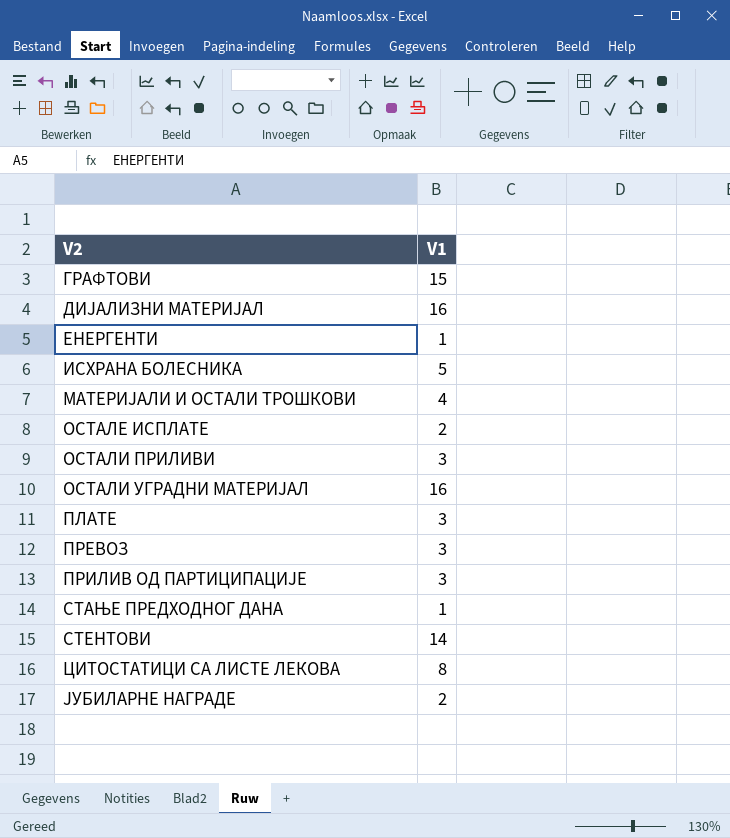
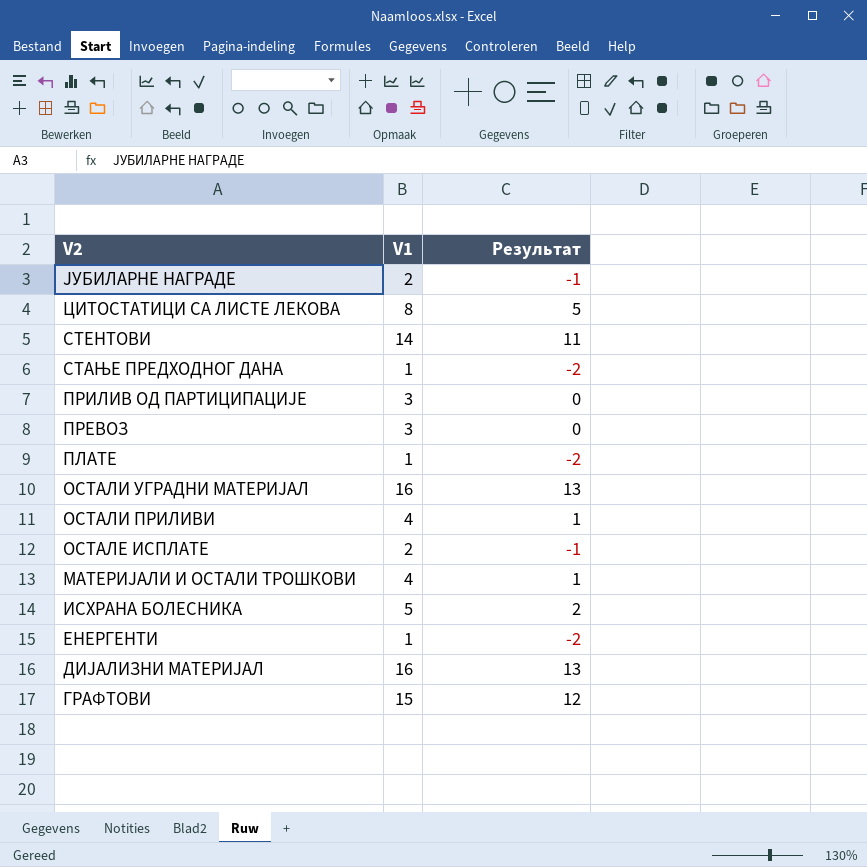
row order: V2 ascending -> V2 descending
column Результат | formula: none -> [V1] - 3
ПЛАТЕ | V1: 3 -> 1
ОСТАЛИ ПРИЛИВИ | V1: 3 -> 4

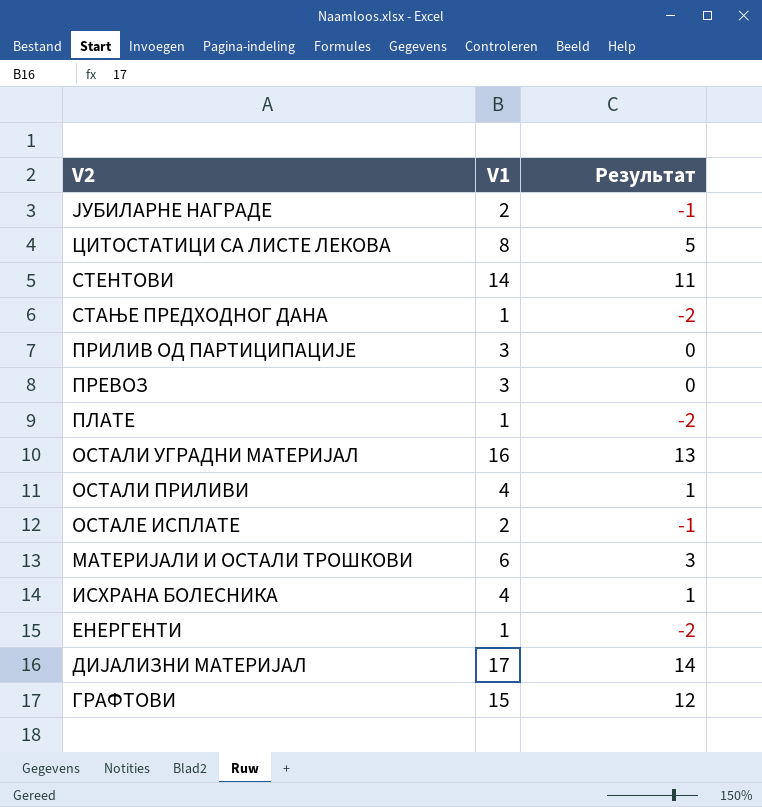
МАТЕРИЈАЛИ И ОСТАЛИ ТРОШКОВИ | V1: 4 -> 6
МАТЕРИЈАЛИ И ОСТАЛИ ТРОШКОВИ | Результат: 1 -> 3
ИСХРАНА БОЛЕСНИКА | V1: 5 -> 4
ИСХРАНА БОЛЕСНИКА | Результат: 2 -> 1
ДИЈАЛИЗНИ МАТЕРИЈАЛ | V1: 16 -> 17
ДИЈАЛИЗНИ МАТЕРИЈАЛ | Результат: 13 -> 14

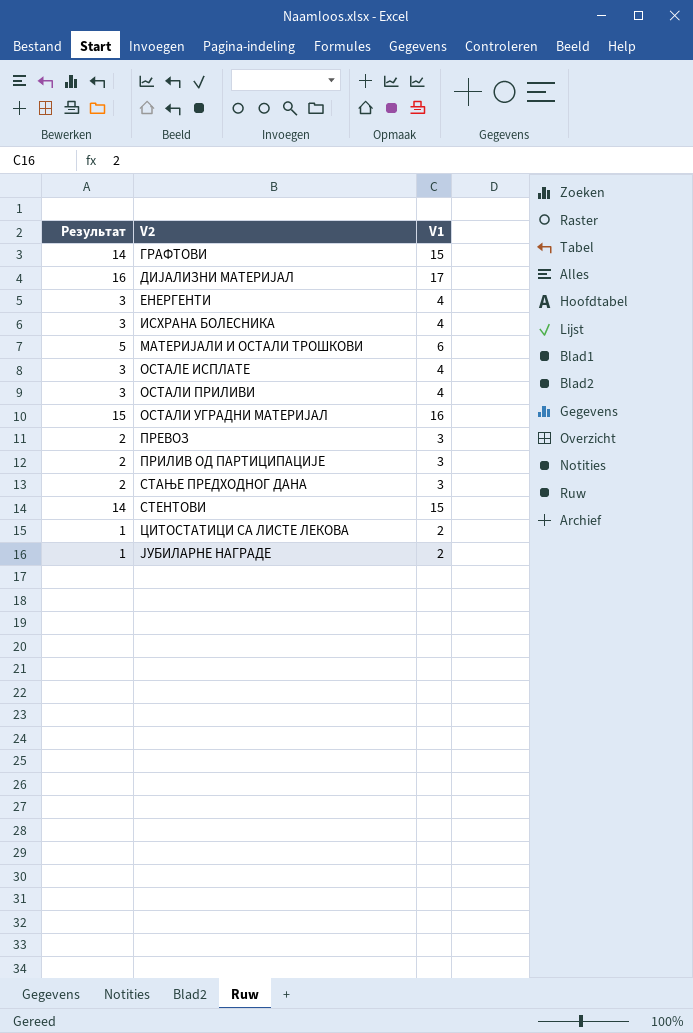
row order: V2 descending -> V2 ascending
column Результат | formula: [V1] - 3 -> [V1] - 1
column Результат | position: 3 -> 1
row ПЛАТЕ: 1 | -2 -> none
ЕНЕРГЕНТИ | V1: 1 -> 4
ОСТАЛЕ ИСПЛАТЕ | V1: 2 -> 4
СТАЊЕ ПРЕДХОДНОГ ДАНА | V1: 1 -> 3
СТЕНТОВИ | V1: 14 -> 15
ЦИТОСТАТИЦИ СА ЛИСТЕ ЛЕКОВА | V1: 8 -> 2

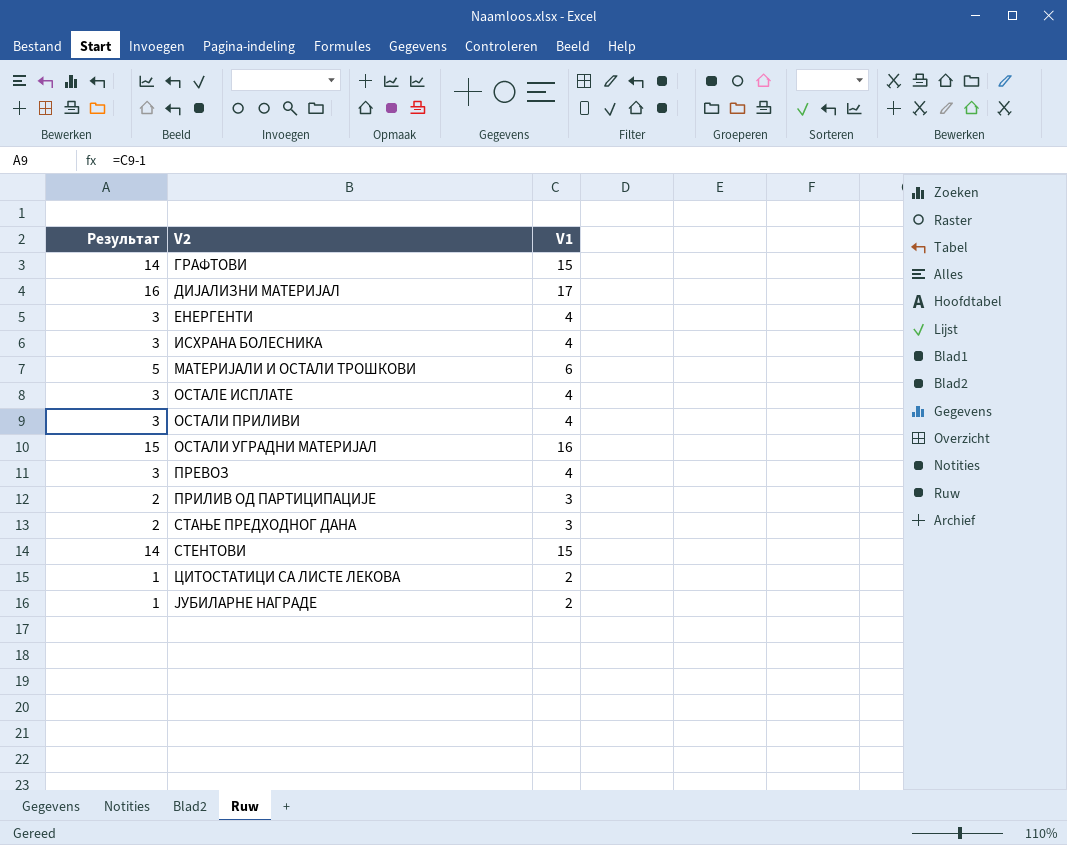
ПРЕВОЗ | Результат: 2 -> 3
ПРЕВОЗ | V1: 3 -> 4

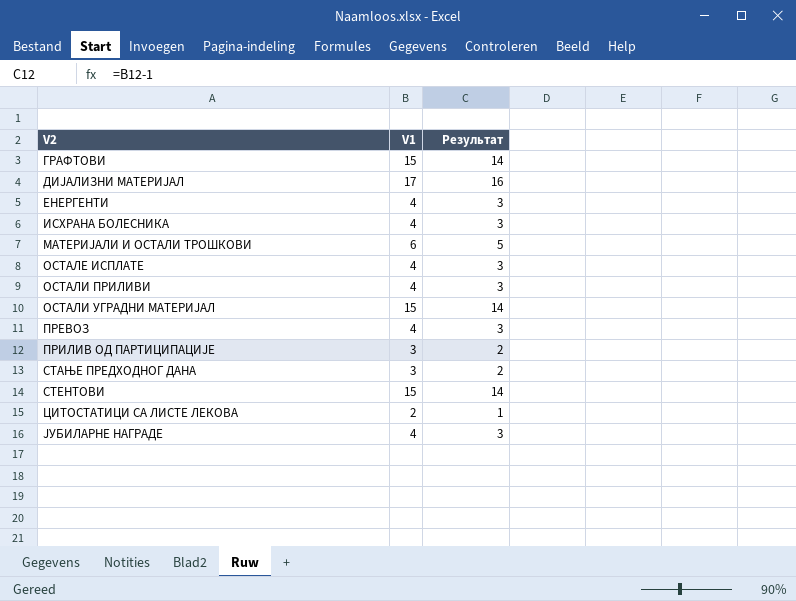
column Результат | position: 1 -> 3
ОСТАЛИ УГРАДНИ МАТЕРИЈАЛ | V1: 16 -> 15
ОСТАЛИ УГРАДНИ МАТЕРИЈАЛ | Результат: 15 -> 14
ЈУБИЛАРНЕ НАГРАДЕ | V1: 2 -> 4
ЈУБИЛАРНЕ НАГРАДЕ | Результат: 1 -> 3

